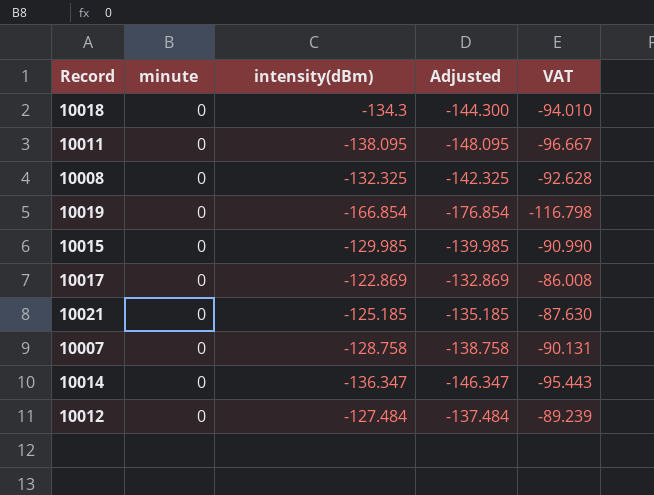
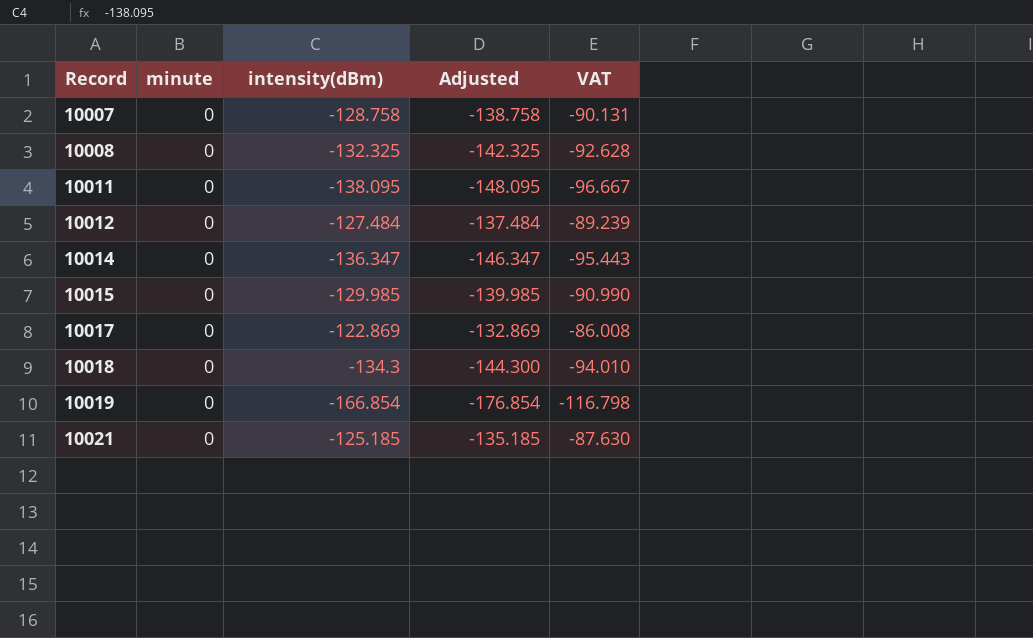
row order: none -> Record ascending

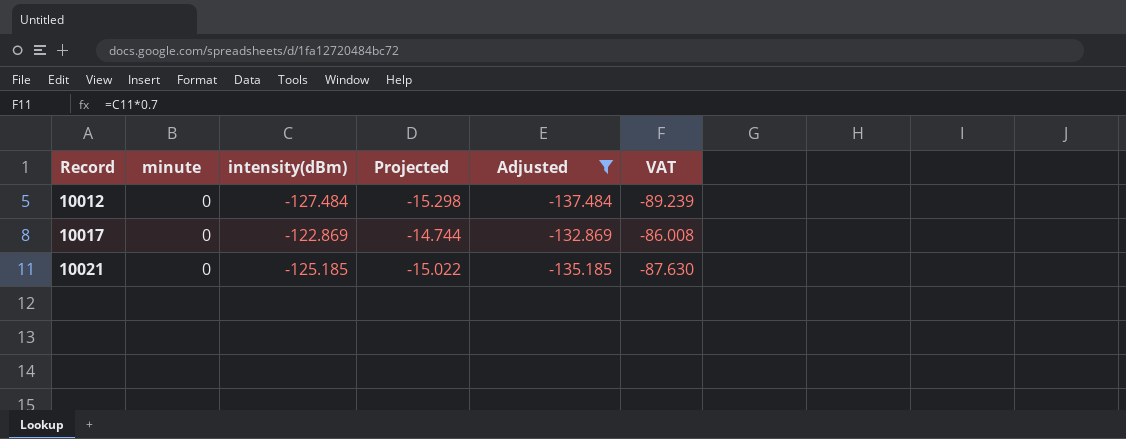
filter: none -> Adjusted >= -137.484
column Projected | formula: none -> [intensity(dBm)] * 0.12

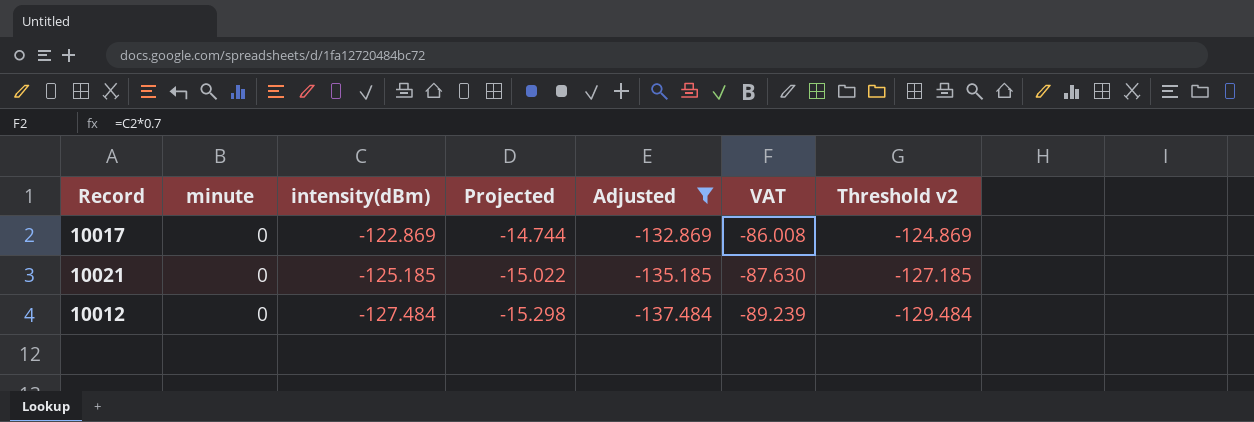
row order: Record ascending -> intensity(dBm) descending
column Threshold v2 | formula: none -> [intensity(dBm)] - 2

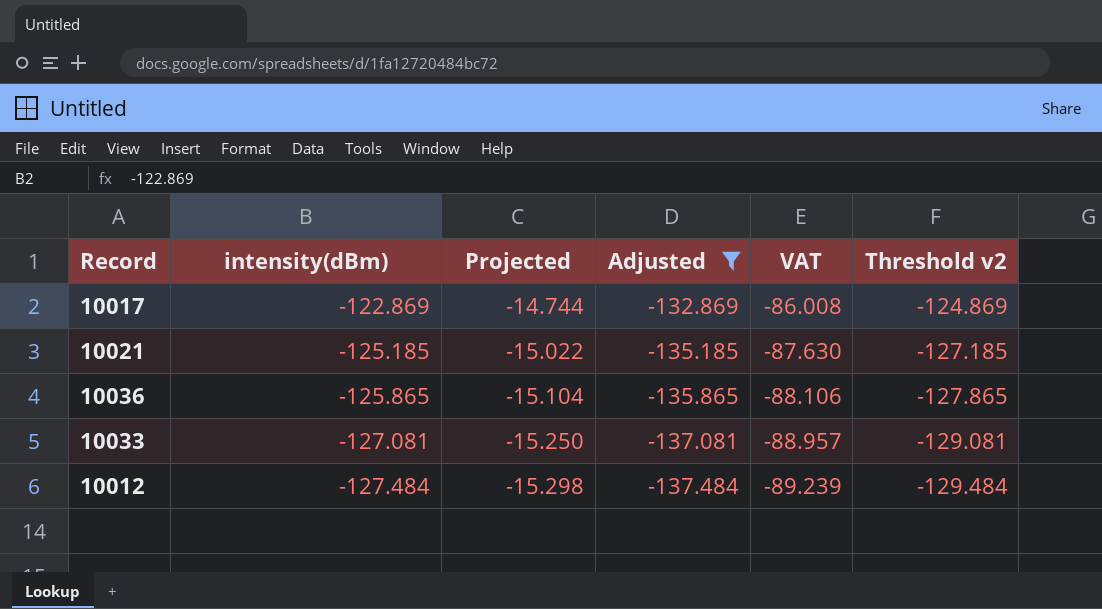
column minute | position: 2 -> none
row 10036: none -> -125.865 | -15.104 | -135.865 | -88.106 | -127.865
row 10033: none -> -127.081 | -15.250 | -137.081 | -88.957 | -129.081

